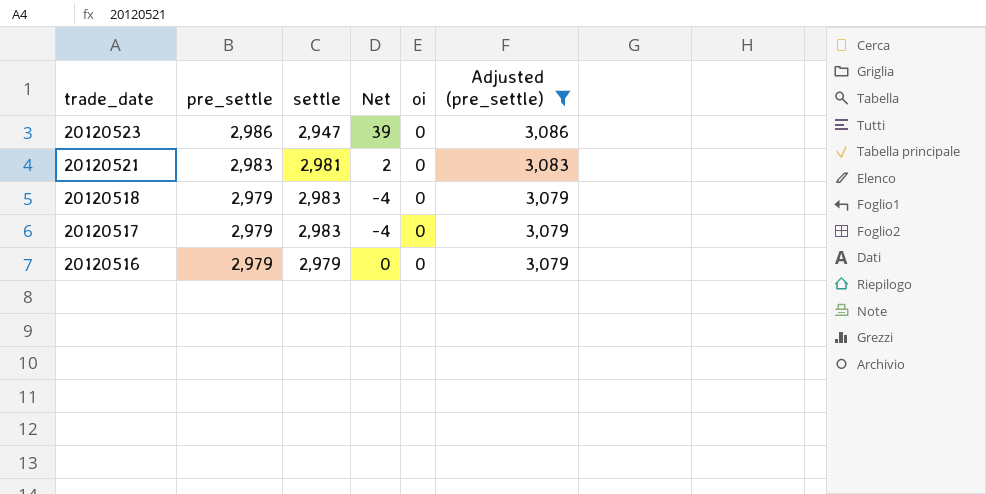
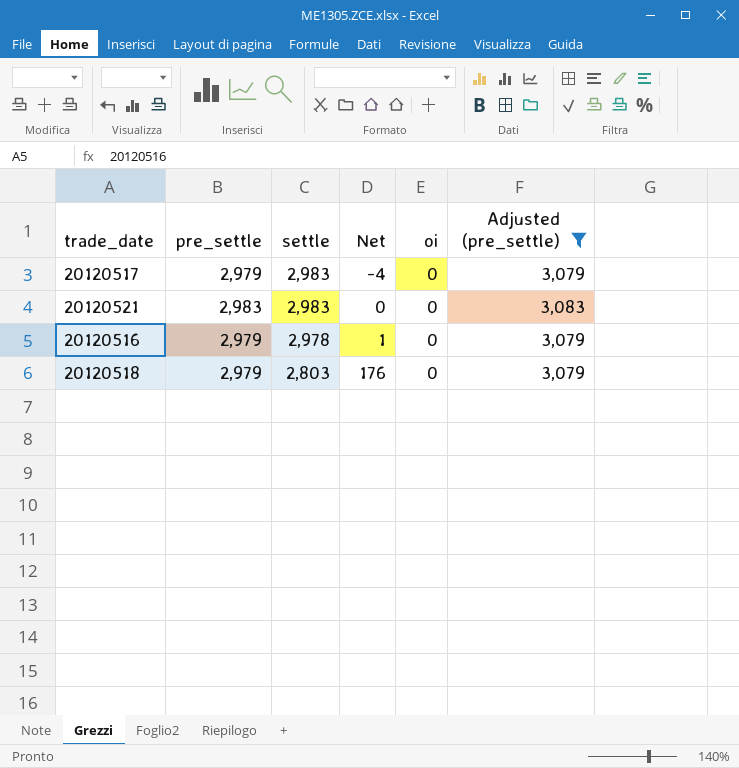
row order: trade_date descending -> settle descending
row 20120523: 2,986 | 2,947 | 39 | 0 | 3,086 -> none
20120521 | settle: 2,981 -> 2,983
20120521 | Net: 2 -> 0
20120516 | settle: 2,979 -> 2,978
20120516 | Net: 0 -> 1
20120518 | settle: 2,983 -> 2,803
20120518 | Net: -4 -> 176

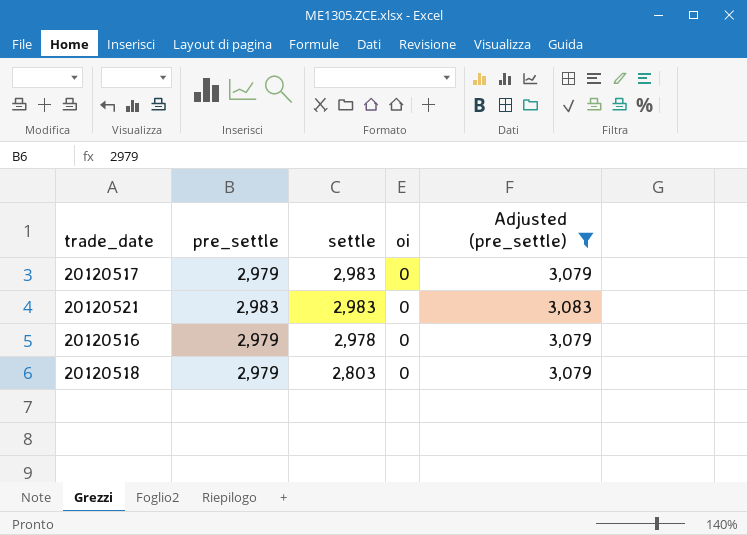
column Net | formula: [pre_settle] - [settle] -> none

